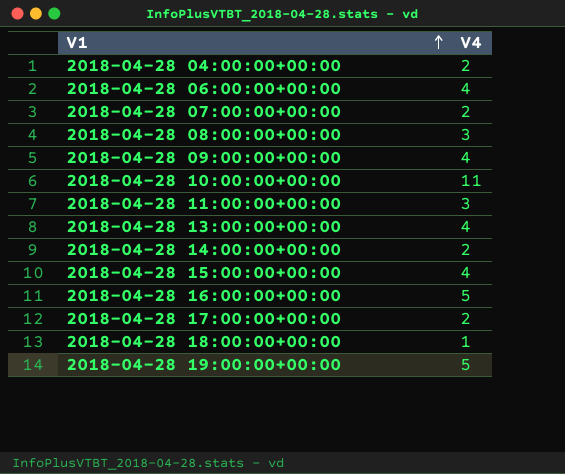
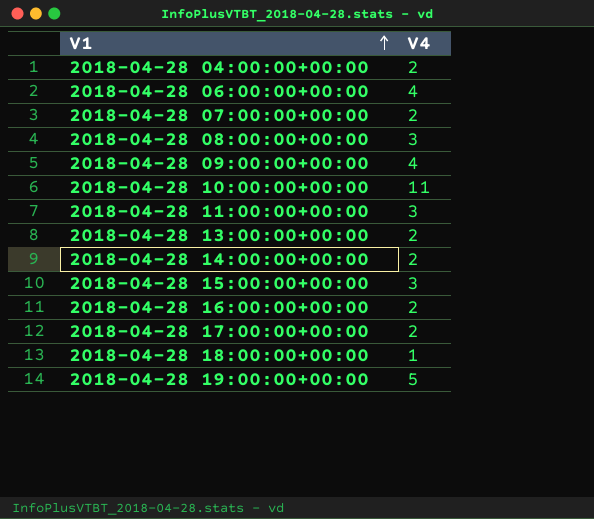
2018-04-28 13:00:00+00:00 | V4: 4 -> 2
2018-04-28 15:00:00+00:00 | V4: 4 -> 3
2018-04-28 16:00:00+00:00 | V4: 5 -> 2

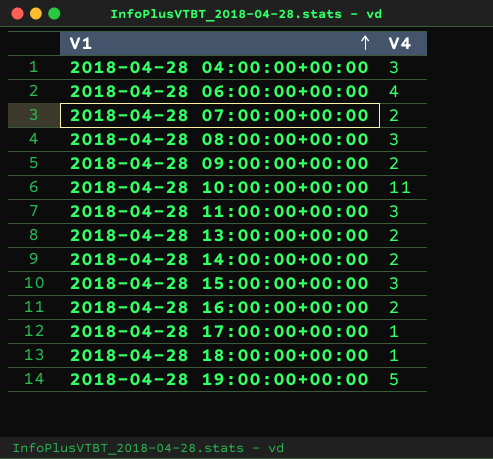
2018-04-28 04:00:00+00:00 | V4: 2 -> 3
2018-04-28 09:00:00+00:00 | V4: 4 -> 2
2018-04-28 17:00:00+00:00 | V4: 2 -> 1

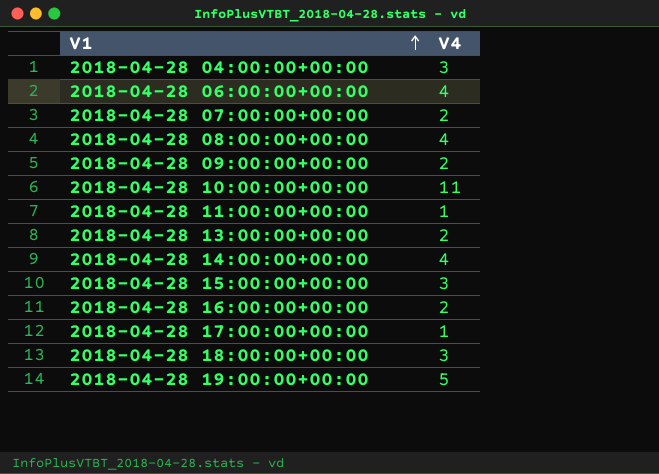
2018-04-28 08:00:00+00:00 | V4: 3 -> 4
2018-04-28 11:00:00+00:00 | V4: 3 -> 1
2018-04-28 14:00:00+00:00 | V4: 2 -> 4
2018-04-28 18:00:00+00:00 | V4: 1 -> 3

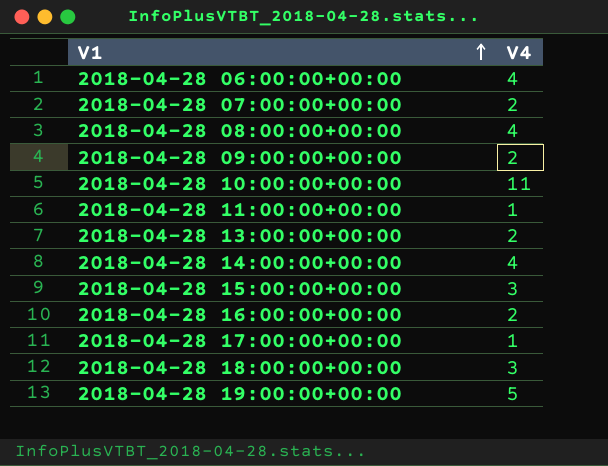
row 2018-04-28 04:00:00+00:00: 3 -> none

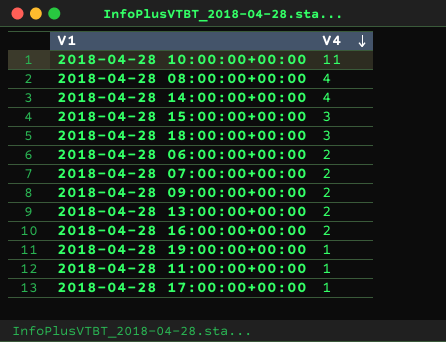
row order: V1 ascending -> V4 descending
2018-04-28 06:00:00+00:00 | V4: 4 -> 2
2018-04-28 19:00:00+00:00 | V4: 5 -> 1

